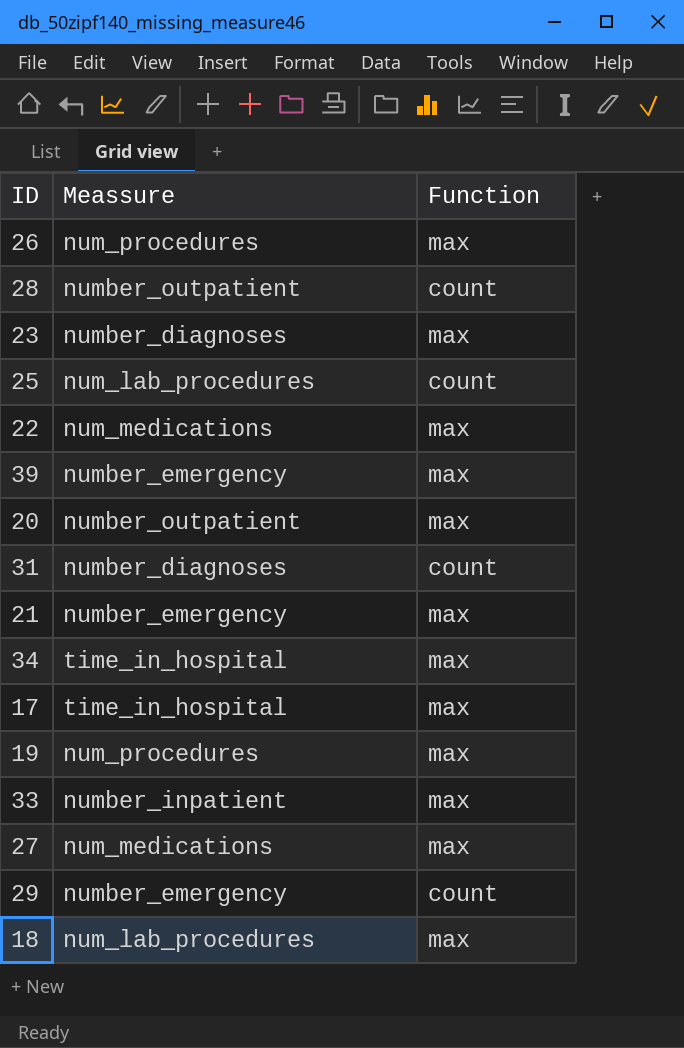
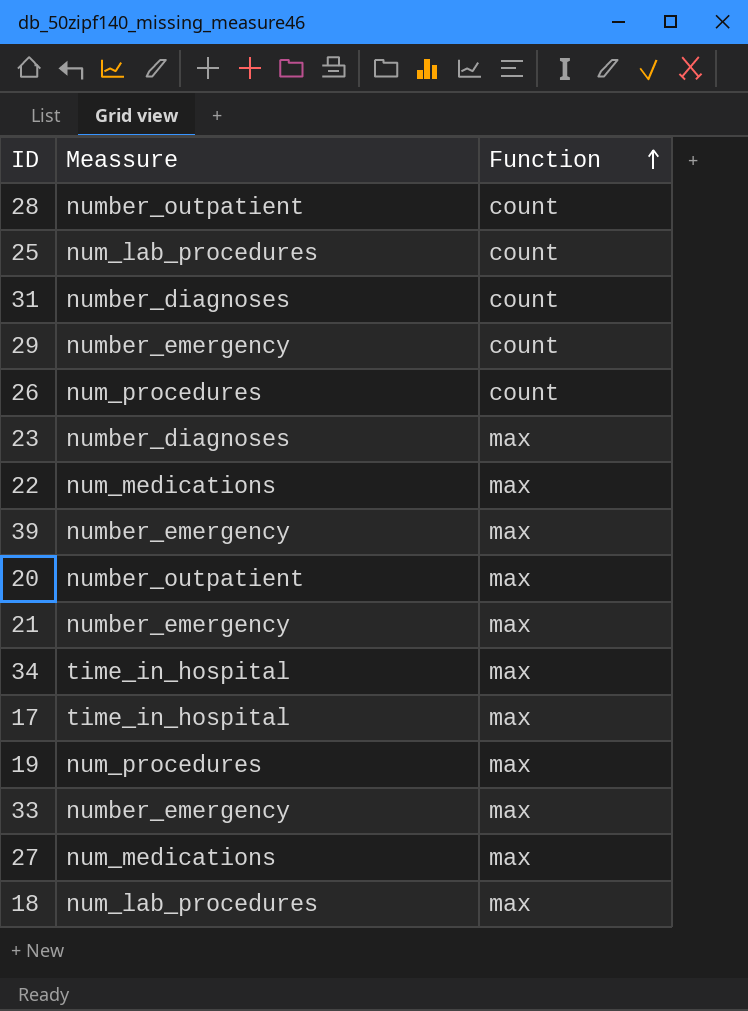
row order: none -> Function ascending
26 | Function: max -> count
33 | Meassure: number_inpatient -> number_emergency

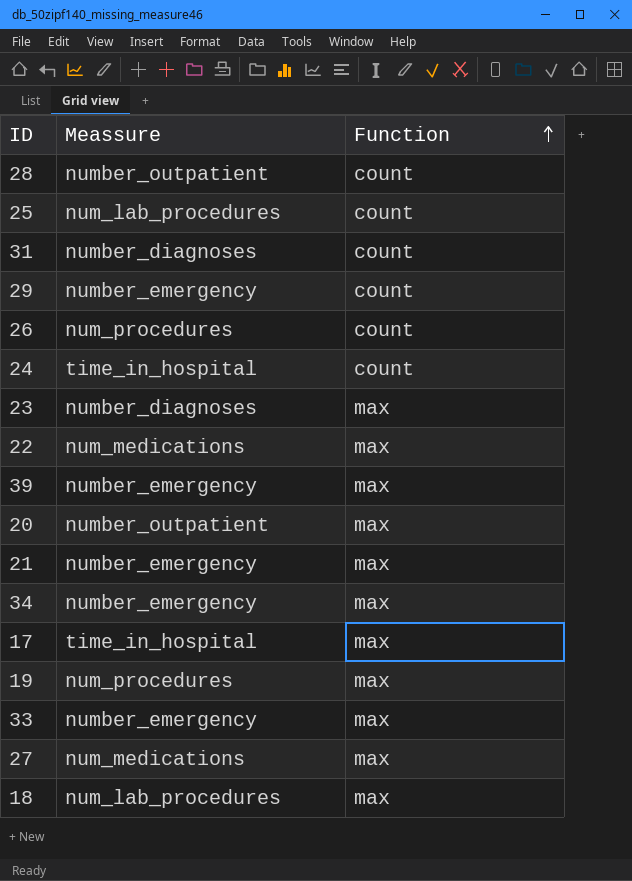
row 24: none -> time_in_hospital | count
34 | Meassure: time_in_hospital -> number_emergency

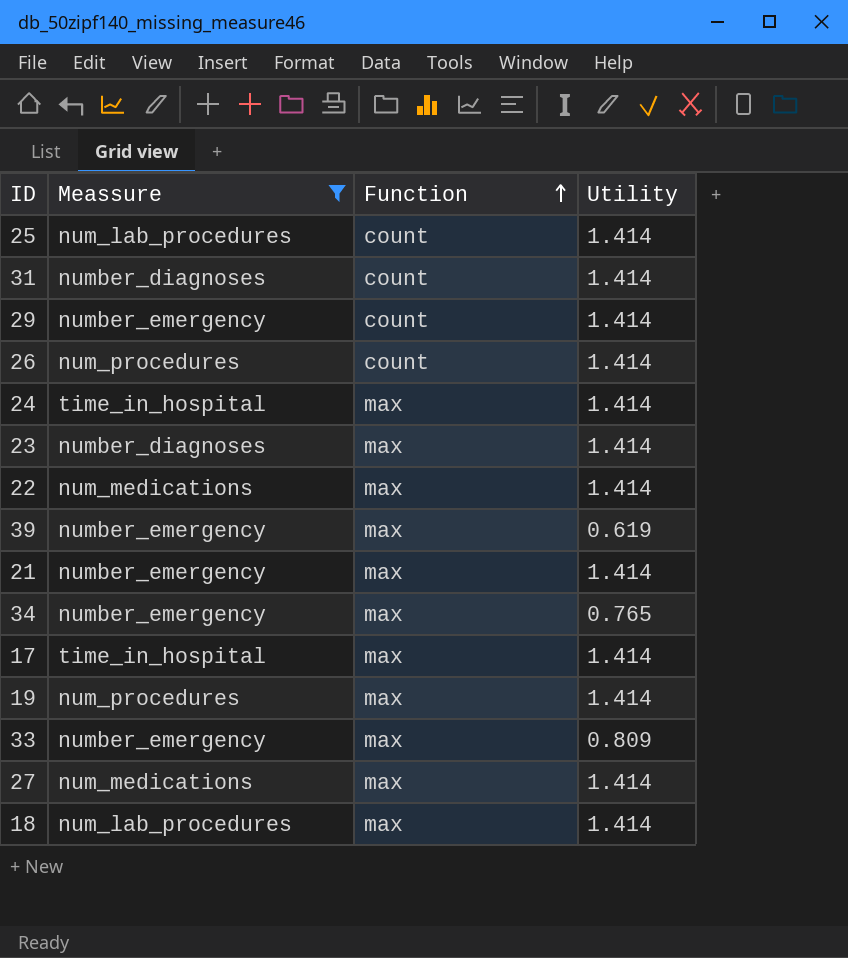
filter: none -> Meassure != number_outpatient
column Utility | position: none -> 4
24 | Function: count -> max

